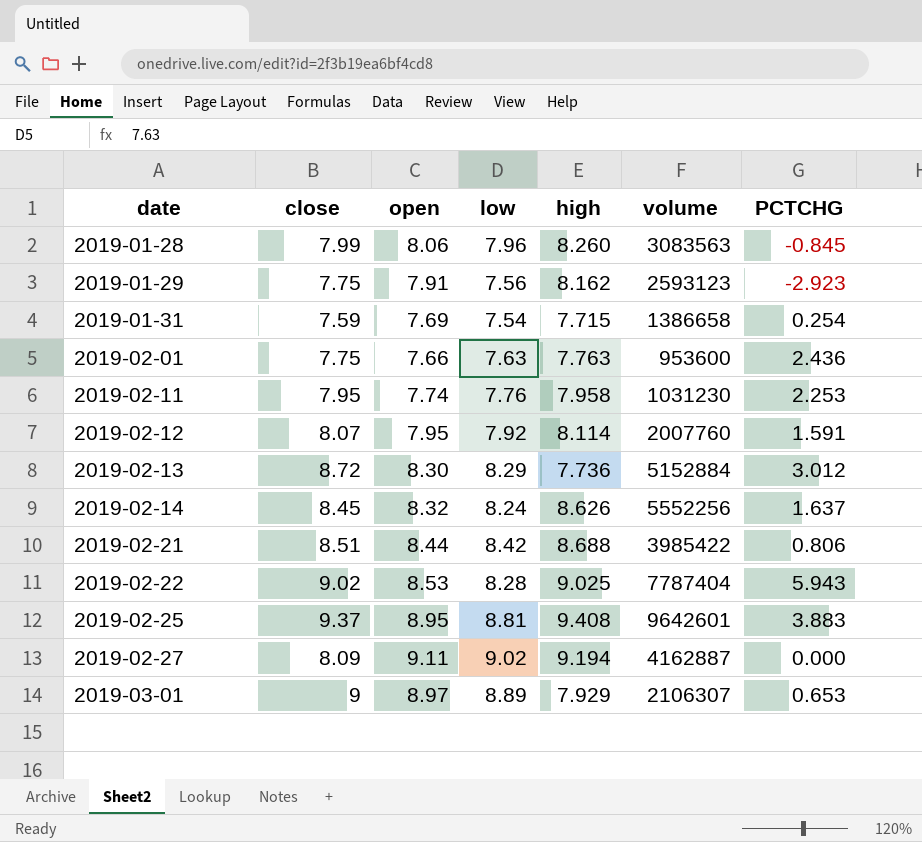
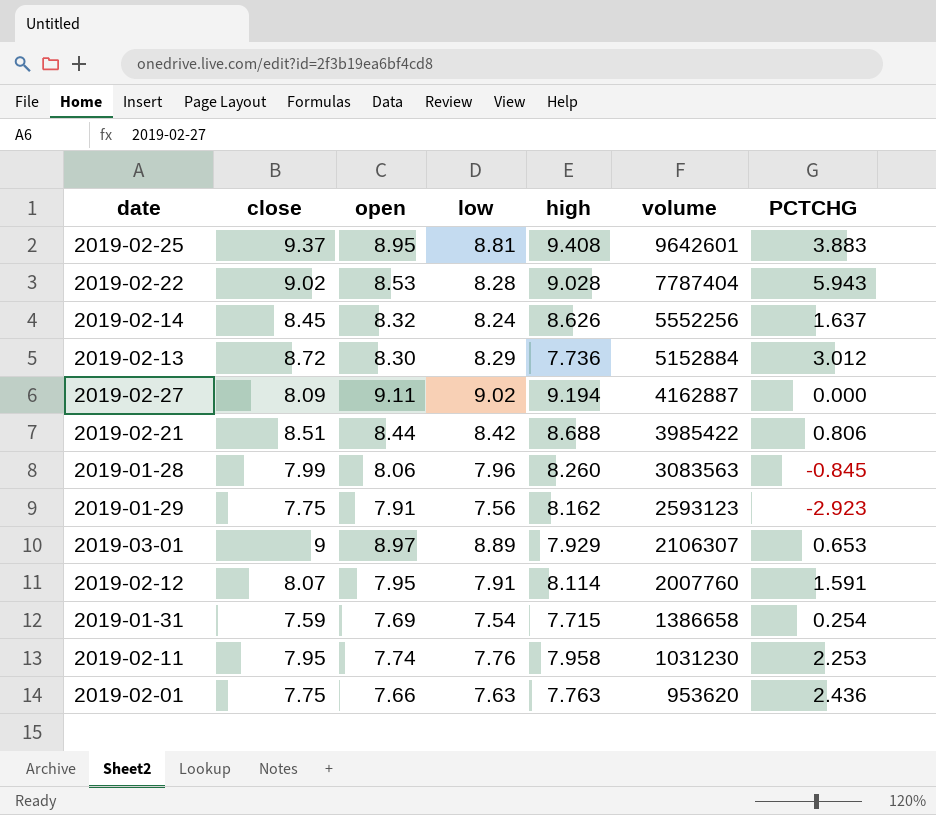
row order: date ascending -> volume descending
2019-02-22 | high: 9.025 -> 9.028
2019-02-12 | low: 7.92 -> 7.91
2019-02-01 | volume: 953600 -> 953620

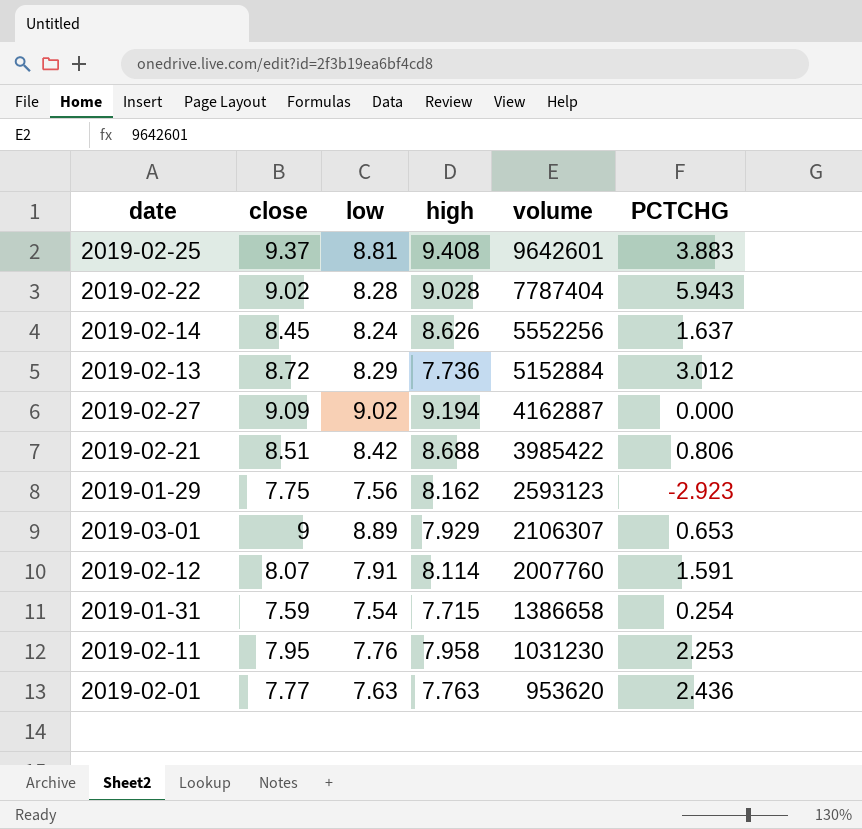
column open | position: 3 -> none
row 2019-01-28: 7.99 | 8.06 | 7.96 | 8.260 | 3083563 | -0.845 -> none
2019-02-27 | close: 8.09 -> 9.09
2019-02-01 | close: 7.75 -> 7.77

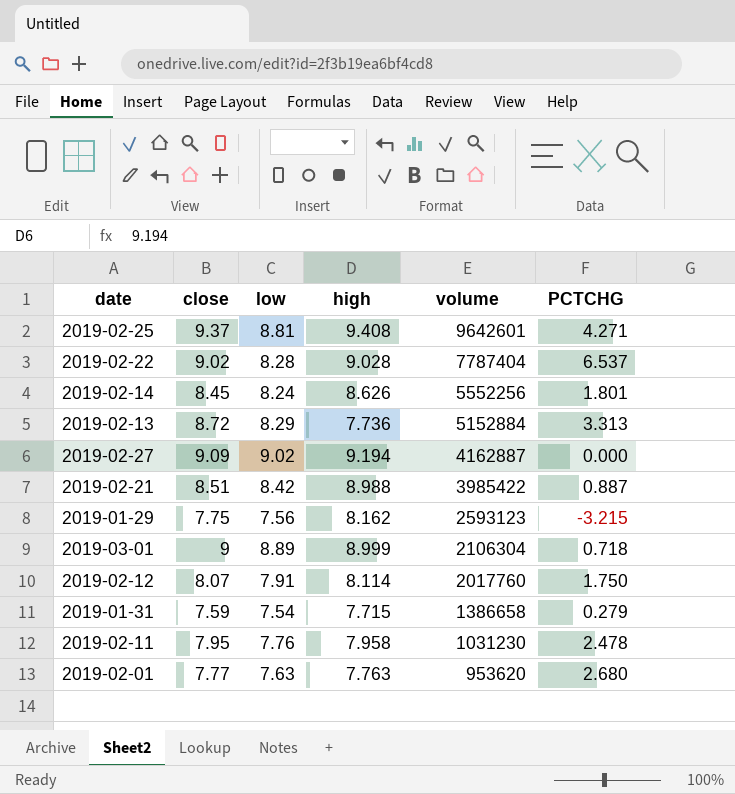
2019-02-25 | PCTCHG: 3.883 -> 4.271
2019-02-22 | PCTCHG: 5.943 -> 6.537
2019-02-14 | PCTCHG: 1.637 -> 1.801
2019-02-13 | PCTCHG: 3.012 -> 3.313
2019-02-21 | high: 8.688 -> 8.988
2019-02-21 | PCTCHG: 0.806 -> 0.887
2019-01-29 | PCTCHG: -2.923 -> -3.215
2019-03-01 | high: 7.929 -> 8.999
2019-03-01 | volume: 2106307 -> 2106304
2019-03-01 | PCTCHG: 0.653 -> 0.718
2019-02-12 | volume: 2007760 -> 2017760
2019-02-12 | PCTCHG: 1.591 -> 1.750
2019-01-31 | PCTCHG: 0.254 -> 0.279
2019-02-11 | PCTCHG: 2.253 -> 2.478
2019-02-01 | PCTCHG: 2.436 -> 2.680

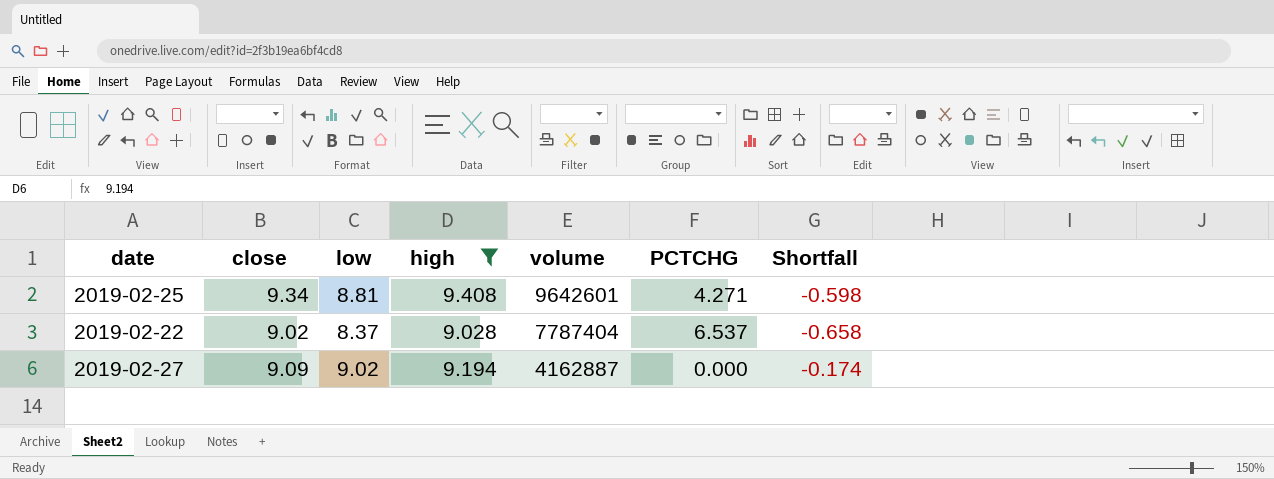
filter: none -> high >= 9.028
column Shortfall | formula: none -> [low] - [high]
2019-02-25 | close: 9.37 -> 9.34
2019-02-22 | low: 8.28 -> 8.37

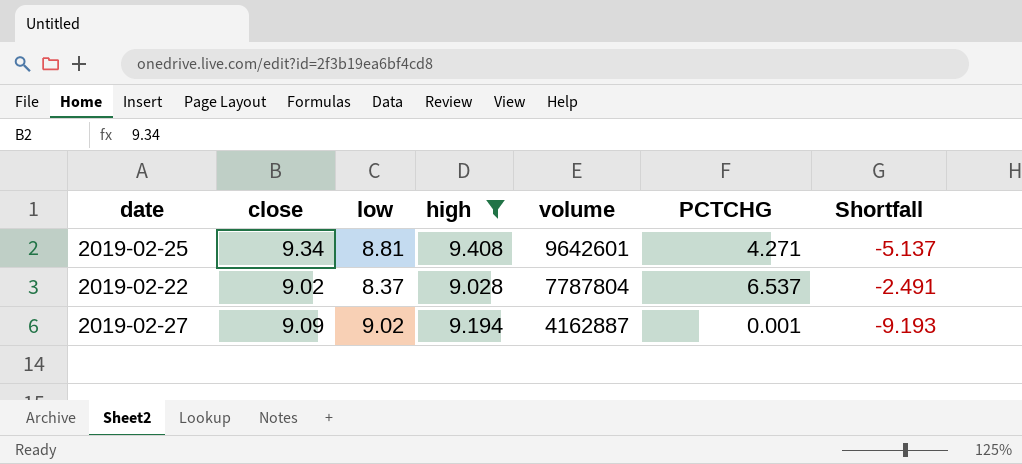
column Shortfall | formula: [low] - [high] -> [PCTCHG] - [high]
2019-02-22 | volume: 7787404 -> 7787804
2019-02-27 | PCTCHG: 0.000 -> 0.001

